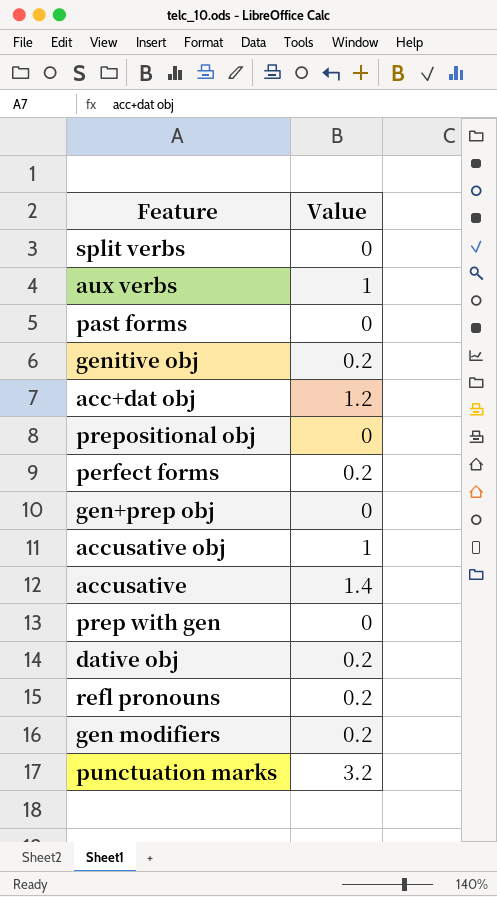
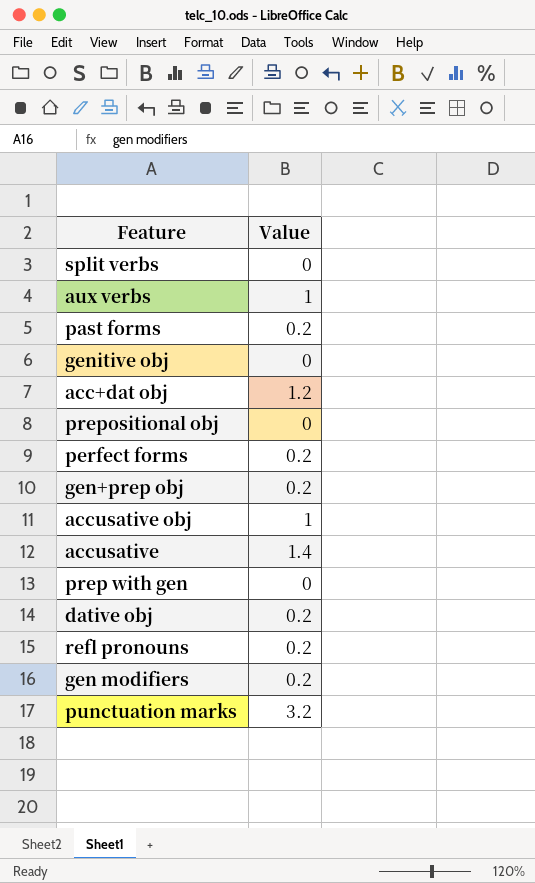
past forms | Value: 0 -> 0.2
genitive obj | Value: 0.2 -> 0
gen+prep obj | Value: 0 -> 0.2

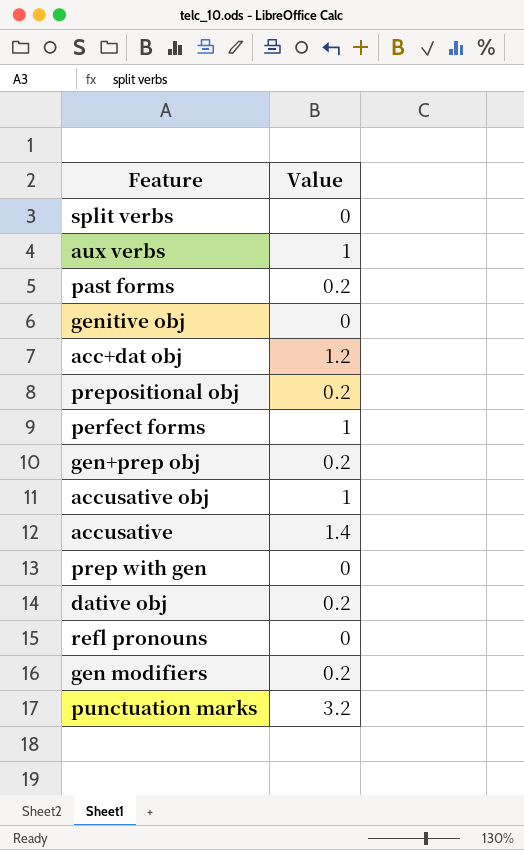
prepositional obj | Value: 0 -> 0.2
perfect forms | Value: 0.2 -> 1
refl pronouns | Value: 0.2 -> 0

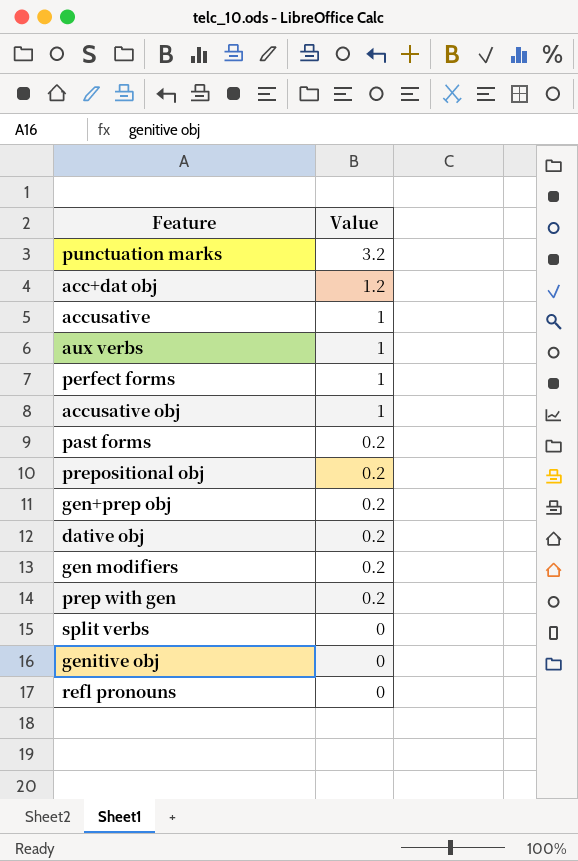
row order: none -> Value descending
accusative | Value: 1.4 -> 1
prep with gen | Value: 0 -> 0.2

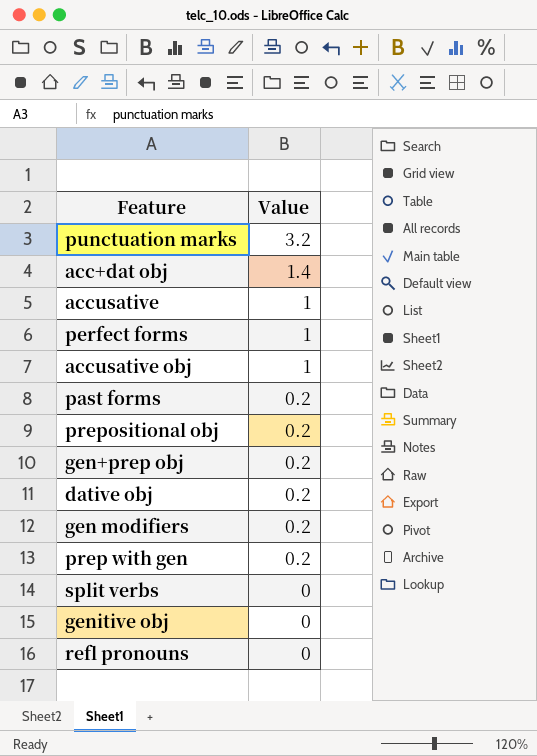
row aux verbs: 1 -> none
acc+dat obj | Value: 1.2 -> 1.4

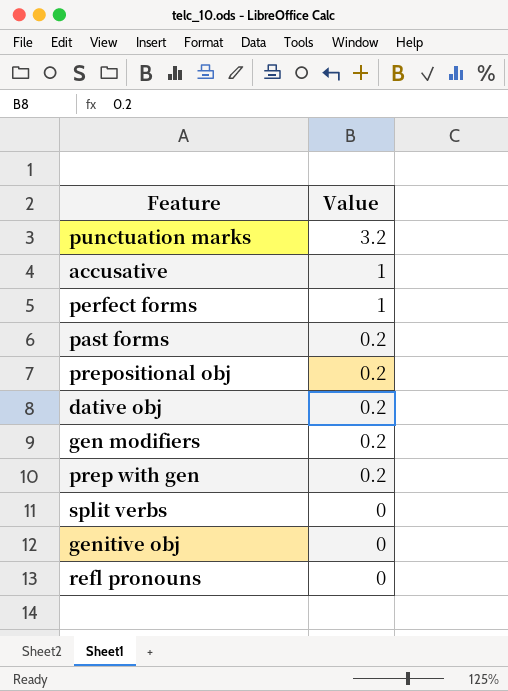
row acc+dat obj: 1.4 -> none
row accusative obj: 1 -> none
row gen+prep obj: 0.2 -> none

